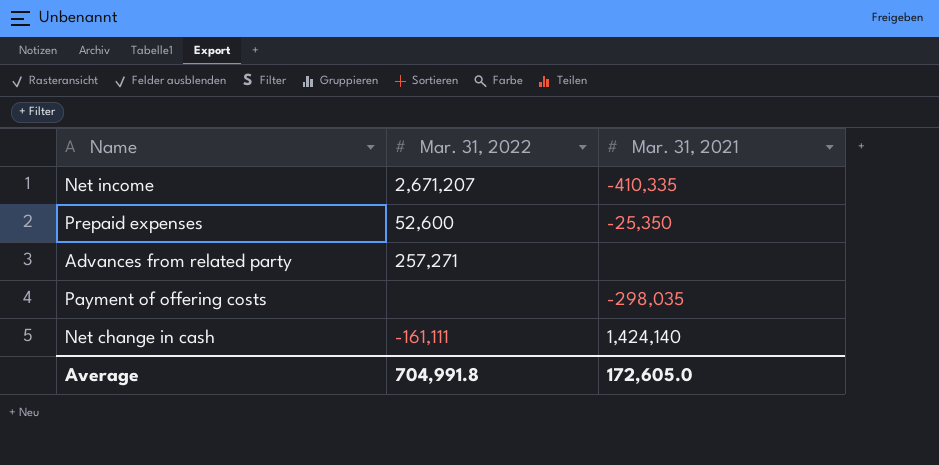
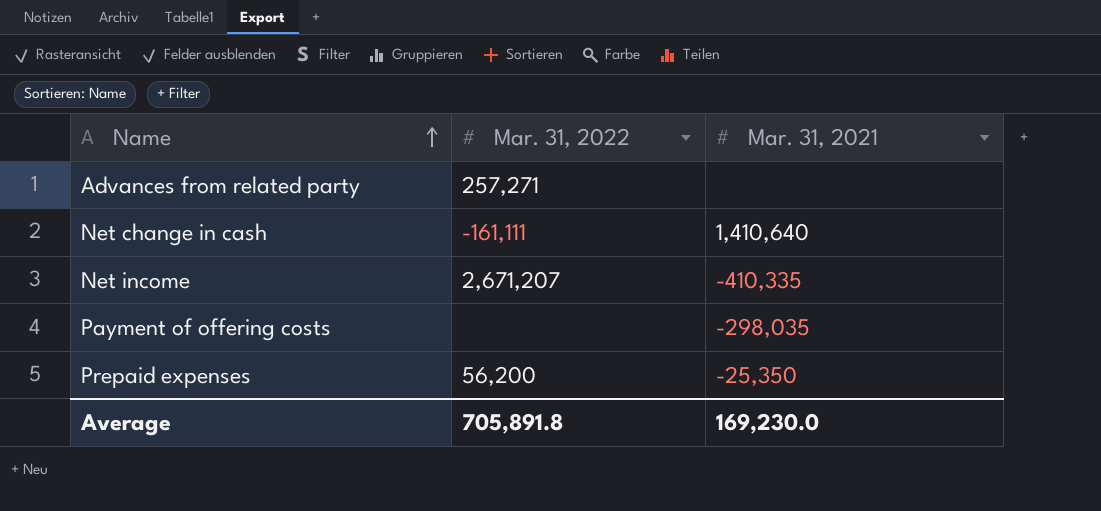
row order: none -> Name ascending
Net change in cash | Mar. 31, 2021: 1,424,140 -> 1,410,640
Prepaid expenses | Mar. 31, 2022: 52,600 -> 56,200
Average | Mar. 31, 2022: 704,991.8 -> 705,891.8
Average | Mar. 31, 2021: 172,605.0 -> 169,230.0

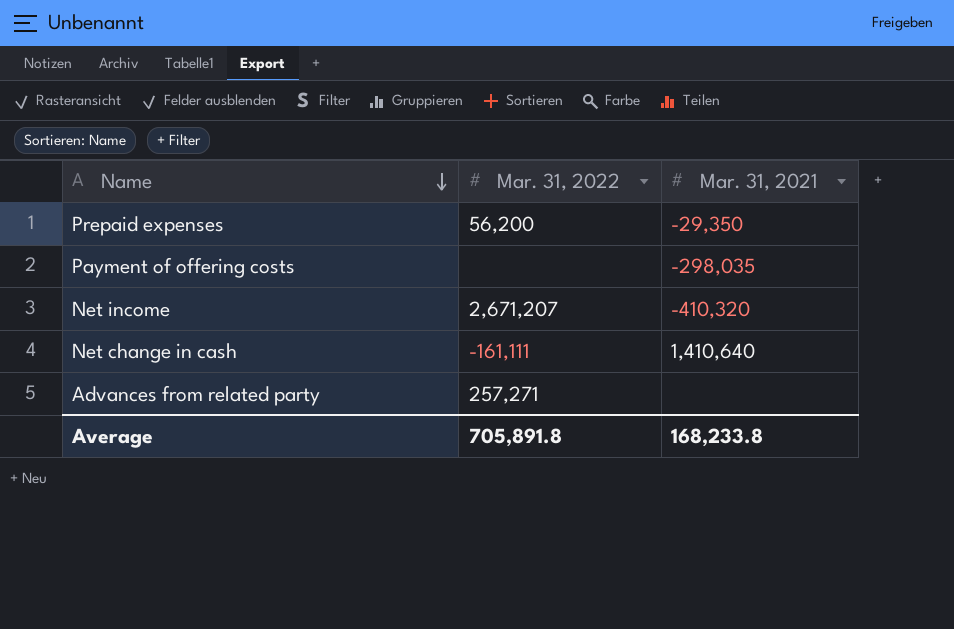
row order: Name ascending -> Name descending
Prepaid expenses | Mar. 31, 2021: -25,350 -> -29,350
Net income | Mar. 31, 2021: -410,335 -> -410,320
Average | Mar. 31, 2021: 169,230.0 -> 168,233.8

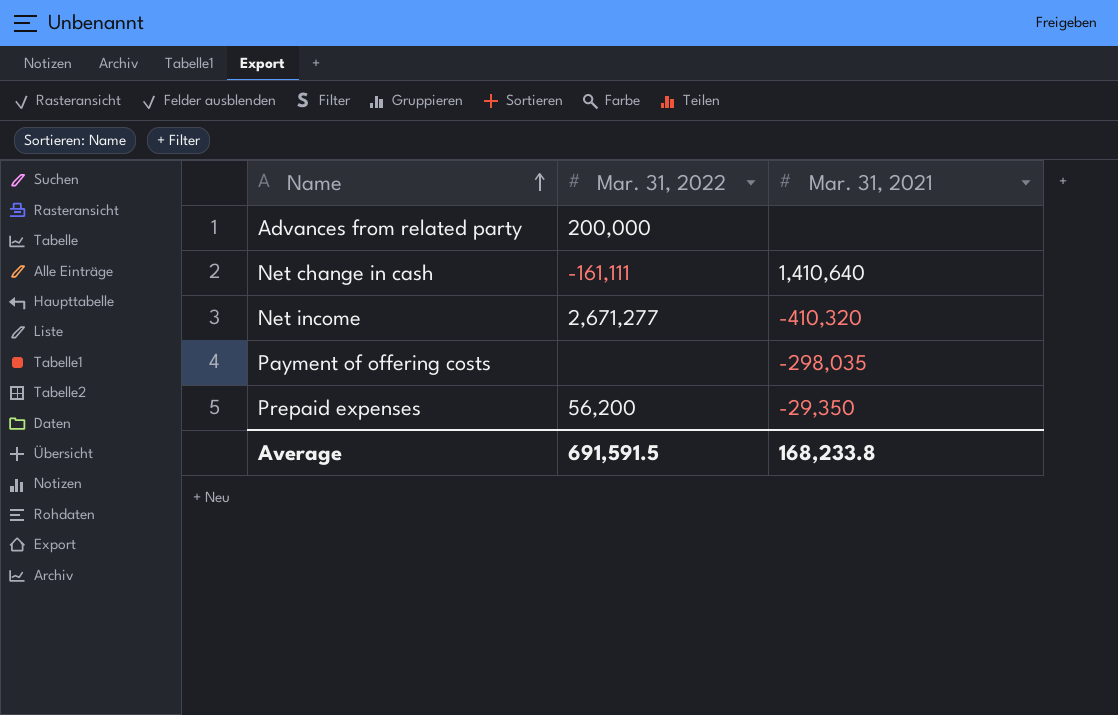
row order: Name descending -> Name ascending
Advances from related party | Mar. 31, 2022: 257,271 -> 200,000
Net income | Mar. 31, 2022: 2,671,207 -> 2,671,277
Average | Mar. 31, 2022: 705,891.8 -> 691,591.5

